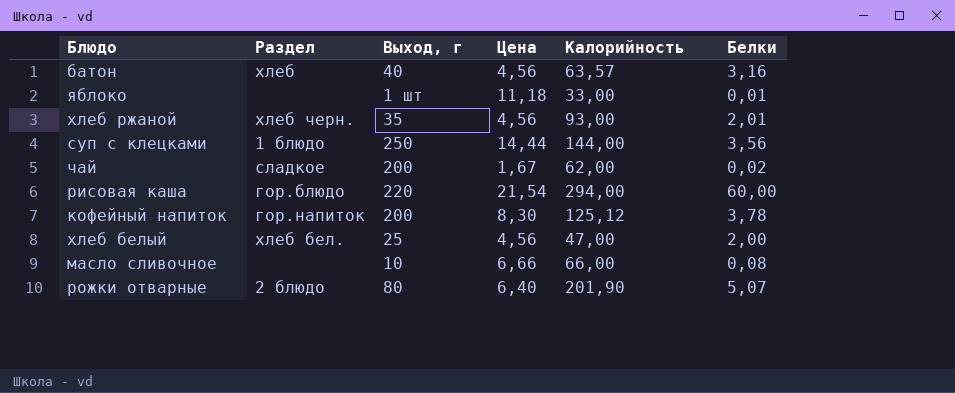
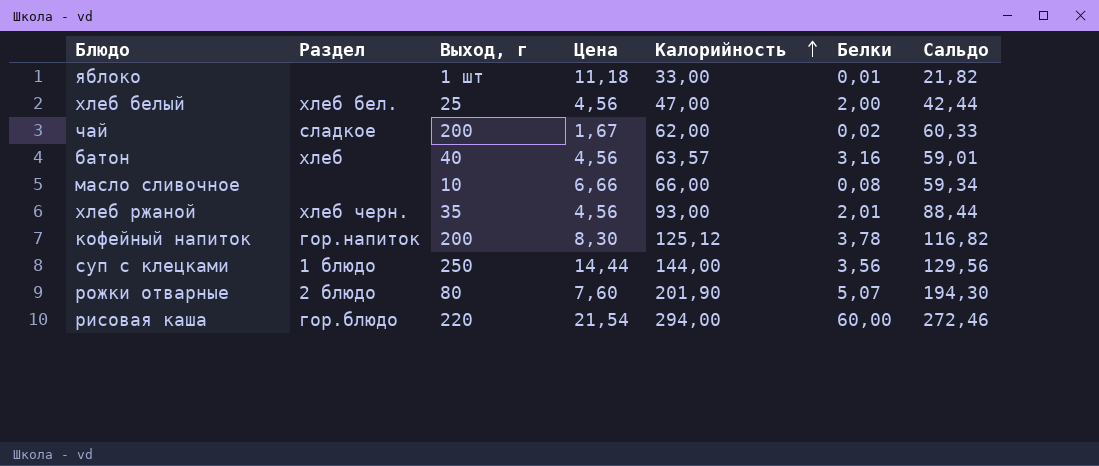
row order: none -> Калорийность ascending
column Сальдо | formula: none -> [Калорийность] - [Цена]
рожки отварные | Цена: 6,40 -> 7,60

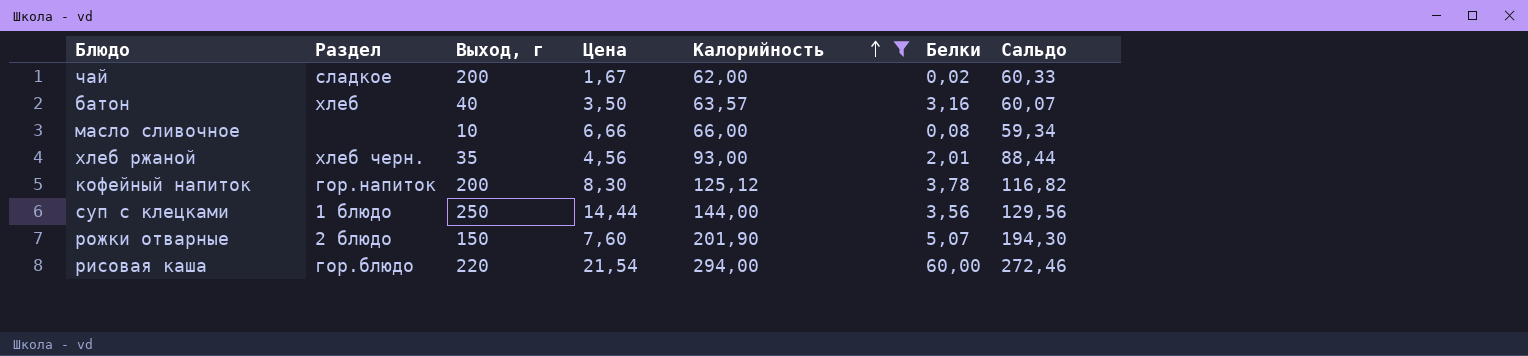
filter: none -> Калорийность >= 62,00
батон | Цена: 4,56 -> 3,50
батон | Сальдо: 59,01 -> 60,07
рожки отварные | Выход, г: 80 -> 150

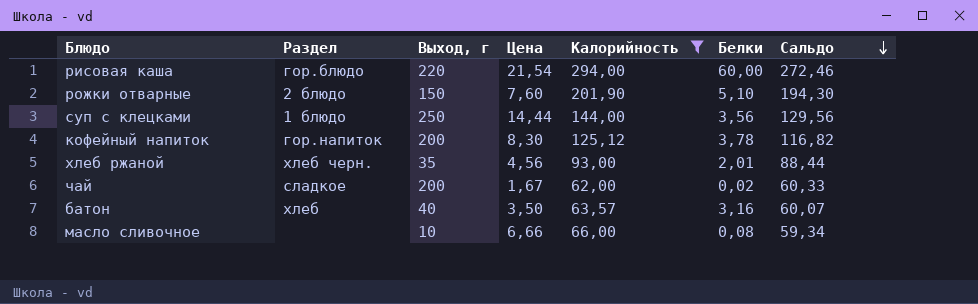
row order: Калорийность ascending -> Сальдо descending
рожки отварные | Белки: 5,07 -> 5,10

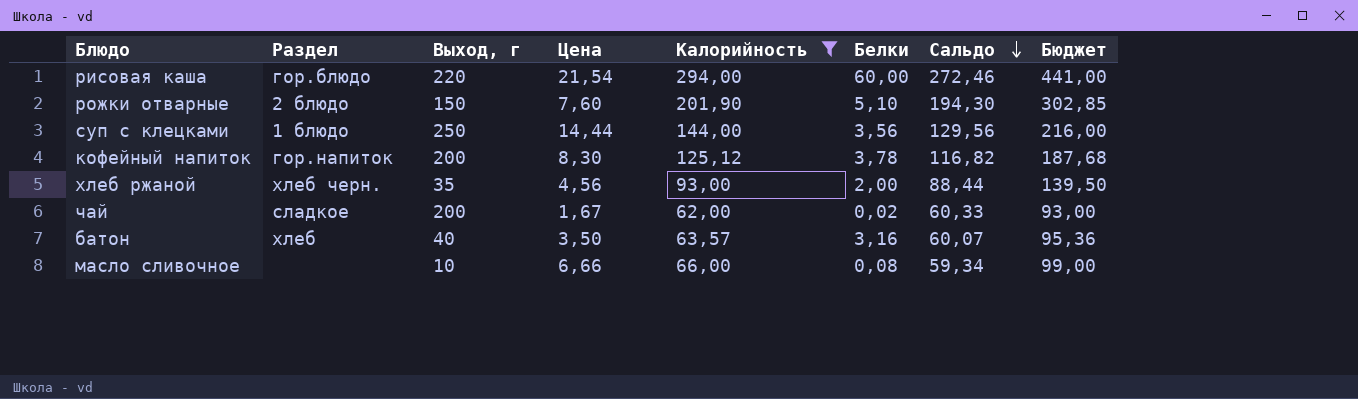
column Бюджет | formula: none -> [Калорийность] * 1,5
хлеб ржаной | Белки: 2,01 -> 2,00

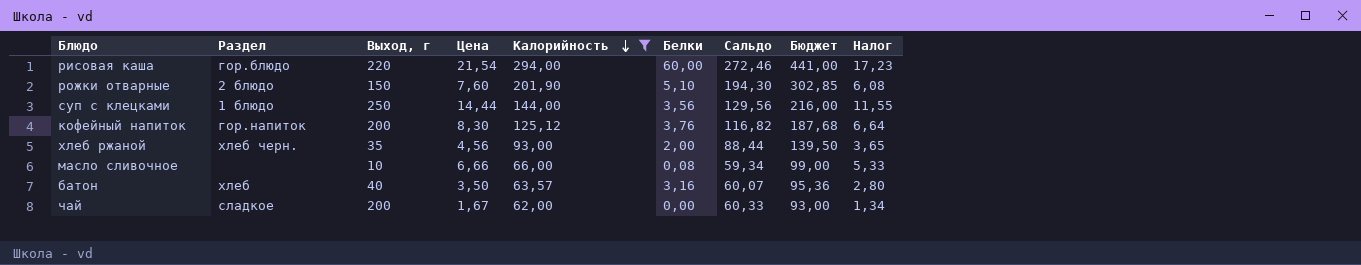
row order: Сальдо descending -> Калорийность descending
column Налог | formula: none -> [Цена] * 0,8
кофейный напиток | Белки: 3,78 -> 3,76
чай | Белки: 0,02 -> 0,00

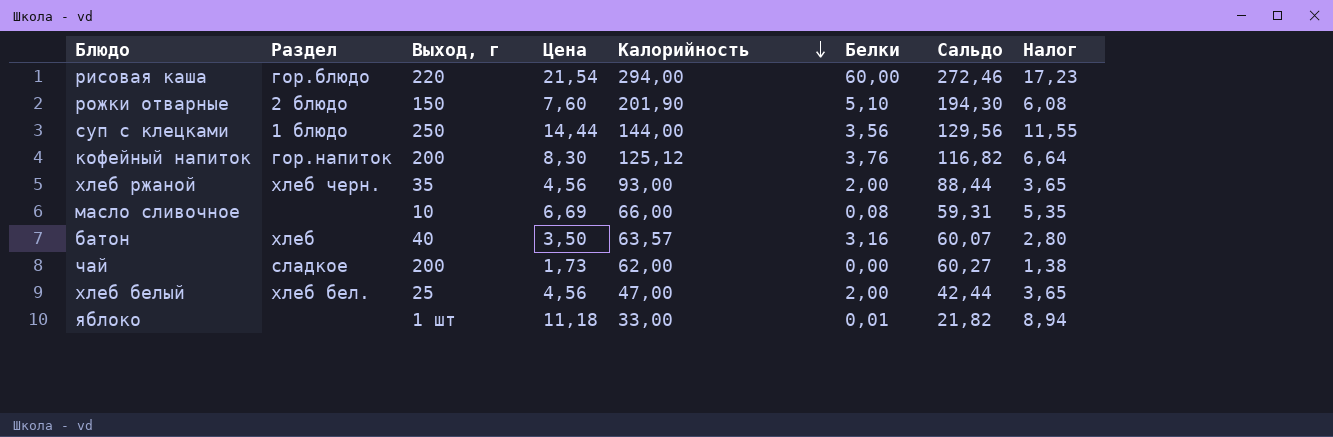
filter: Калорийность >= 62,00 -> none
column Бюджет | formula: [Калорийность] * 1,5 -> none
масло сливочное | Цена: 6,66 -> 6,69
масло сливочное | Сальдо: 59,34 -> 59,31
масло сливочное | Налог: 5,33 -> 5,35
чай | Цена: 1,67 -> 1,73
чай | Сальдо: 60,33 -> 60,27
чай | Налог: 1,34 -> 1,38

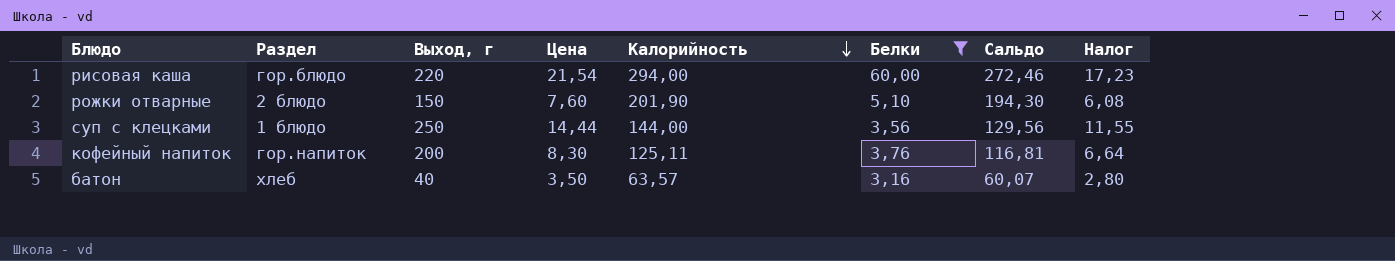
filter: none -> Белки >= 3,16
кофейный напиток | Калорийность: 125,12 -> 125,11
кофейный напиток | Сальдо: 116,82 -> 116,81

